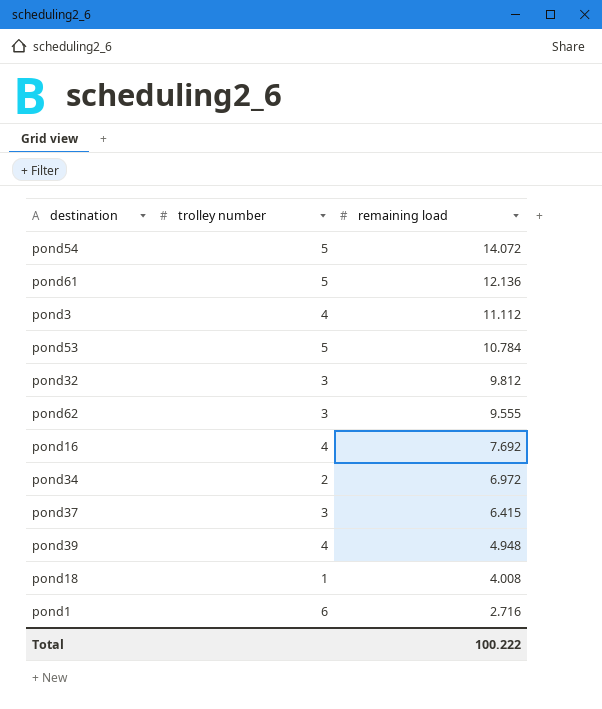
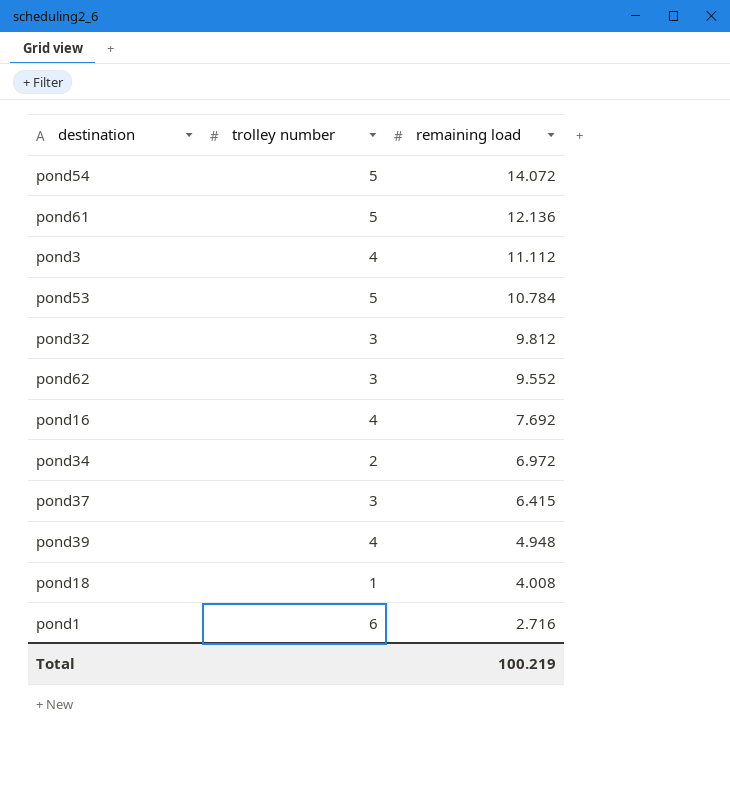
pond62 | remaining load: 9.555 -> 9.552
Total | remaining load: 100.222 -> 100.219

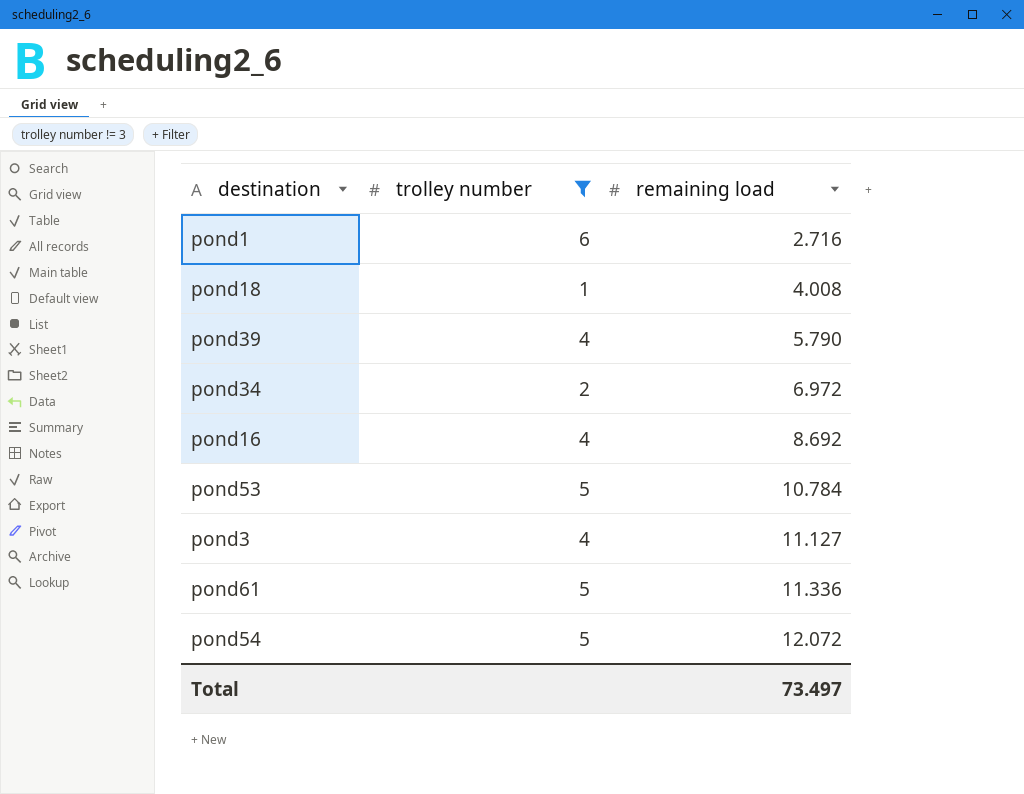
filter: none -> trolley number != 3
row order: remaining load descending -> remaining load ascending
pond39 | remaining load: 4.948 -> 5.790
pond16 | remaining load: 7.692 -> 8.692
pond3 | remaining load: 11.112 -> 11.127
pond61 | remaining load: 12.136 -> 11.336
pond54 | remaining load: 14.072 -> 12.072
Total | remaining load: 100.219 -> 73.497

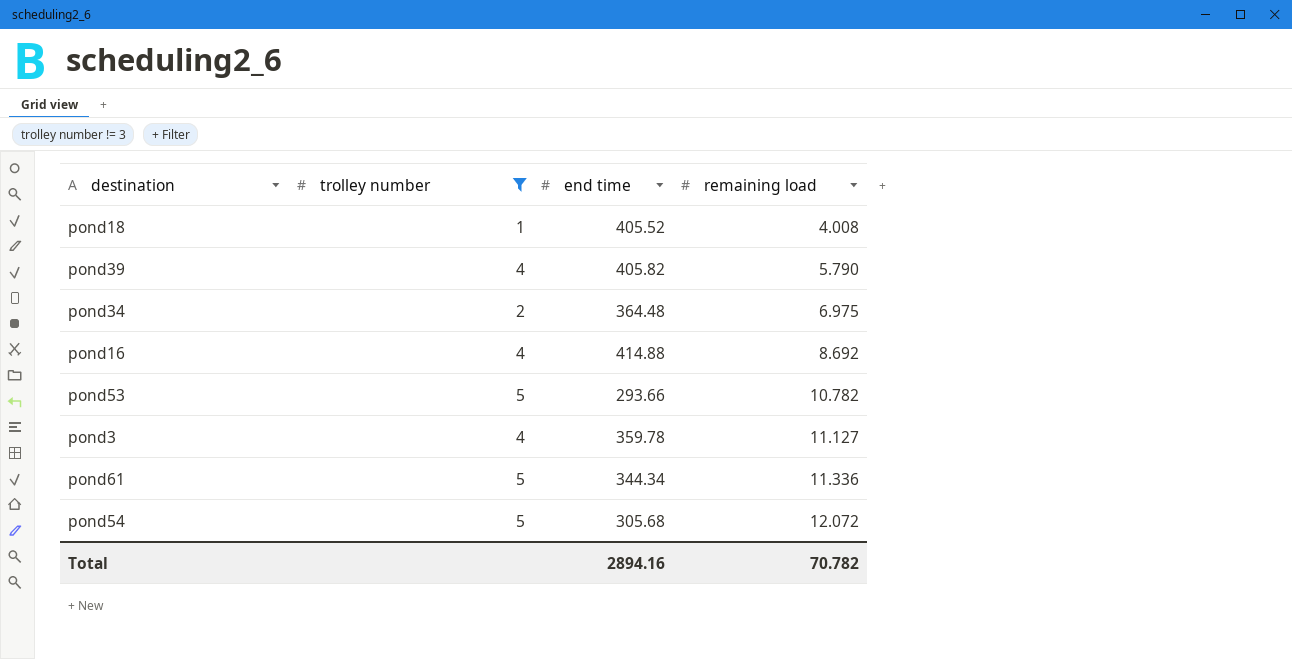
column end time | position: none -> 3
row pond1: 6 | 2.716 -> none
pond34 | remaining load: 6.972 -> 6.975
pond53 | remaining load: 10.784 -> 10.782
Total | remaining load: 73.497 -> 70.782

